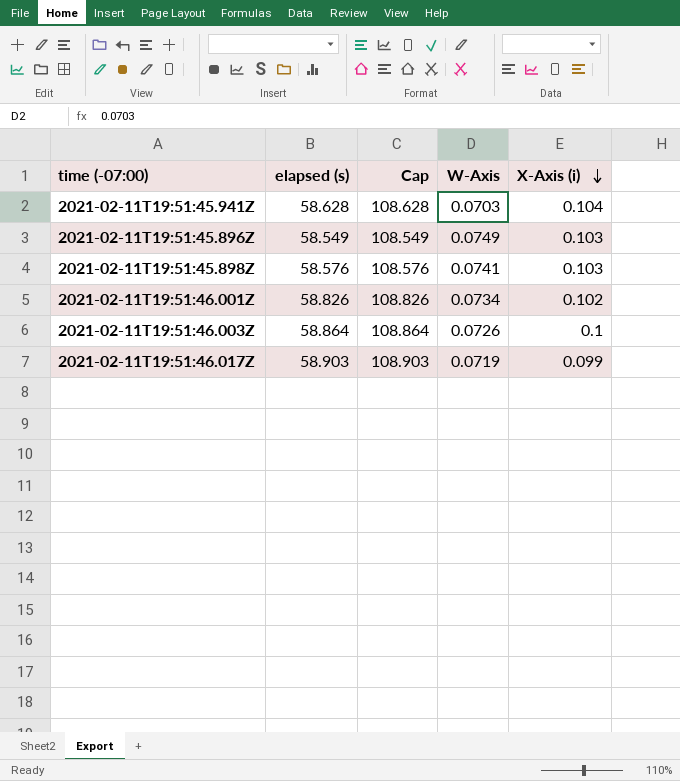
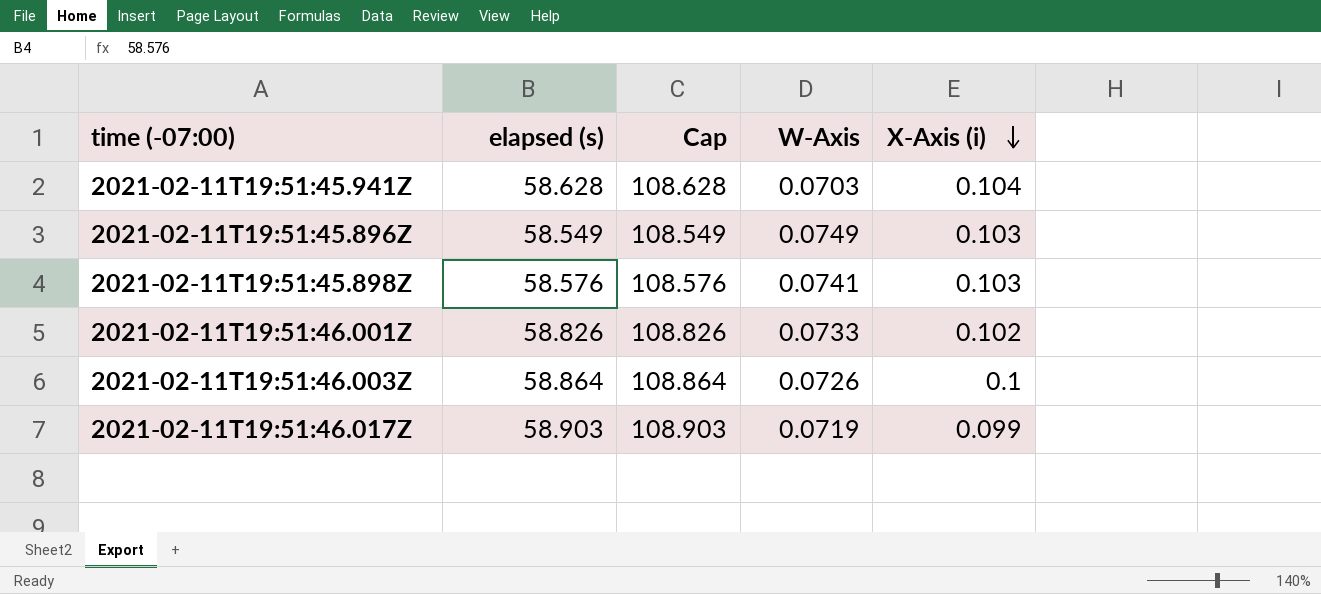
2021-02-11T19:51:46.001Z | W-Axis: 0.0734 -> 0.0733

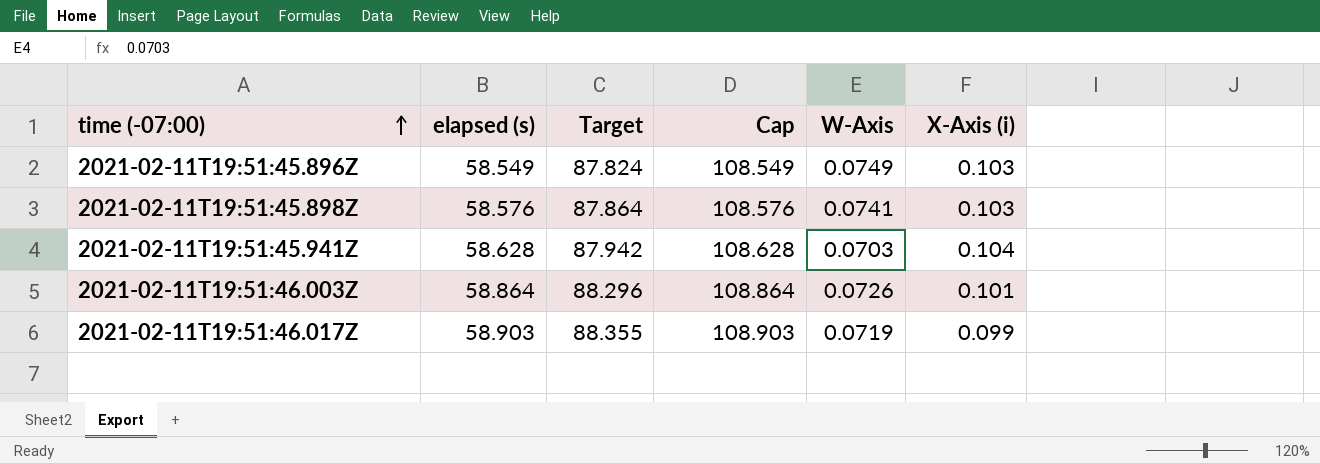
row order: X-Axis (i) descending -> time (-07:00) ascending
column Target | formula: none -> [elapsed (s)] * 1.5
row 2021-02-11T19:51:46.001Z: 58.826 | 108.826 | 0.0733 | 0.102 -> none
2021-02-11T19:51:46.003Z | X-Axis (i): 0.1 -> 0.101

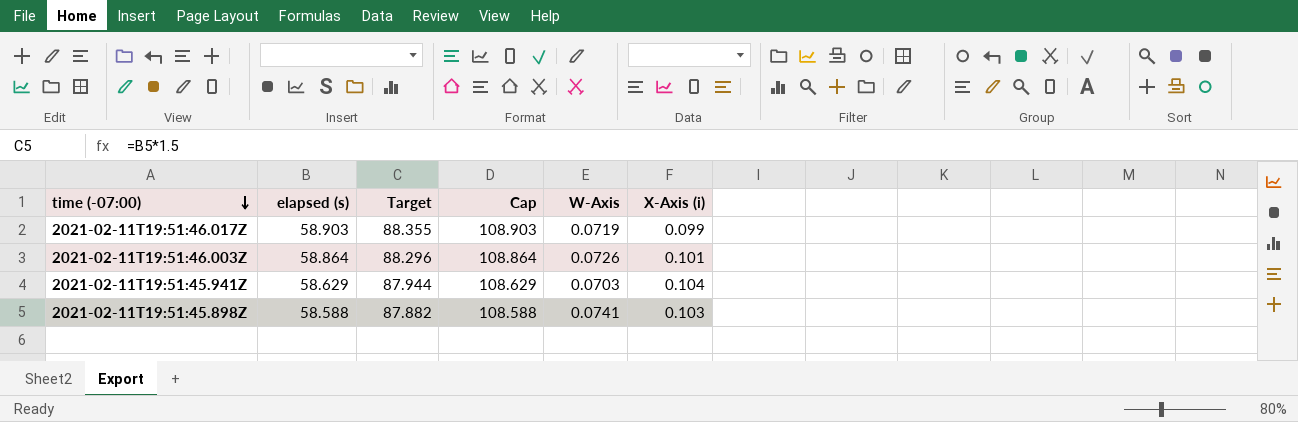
row order: time (-07:00) ascending -> time (-07:00) descending
row 2021-02-11T19:51:45.896Z: 58.549 | 87.824 | 108.549 | 0.0749 | 0.103 -> none
2021-02-11T19:51:45.941Z | elapsed (s): 58.628 -> 58.629
2021-02-11T19:51:45.941Z | Target: 87.942 -> 87.944
2021-02-11T19:51:45.941Z | Cap: 108.628 -> 108.629
2021-02-11T19:51:45.898Z | elapsed (s): 58.576 -> 58.588
2021-02-11T19:51:45.898Z | Target: 87.864 -> 87.882
2021-02-11T19:51:45.898Z | Cap: 108.576 -> 108.588

